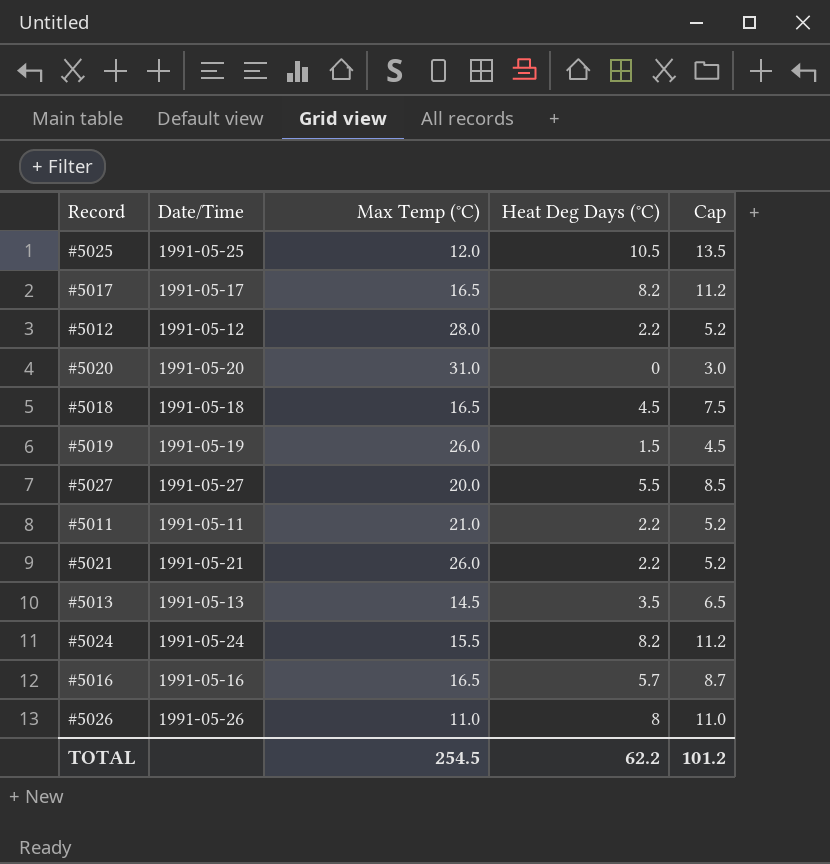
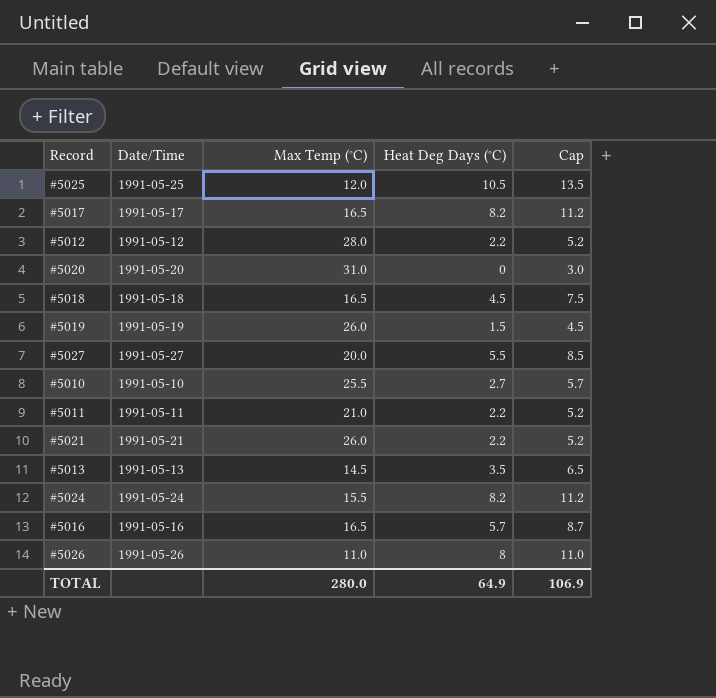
row #5010: none -> 1991-05-10 | 25.5 | 2.7 | 5.7
TOTAL | Max Temp (°C): 254.5 -> 280.0
TOTAL | Heat Deg Days (°C): 62.2 -> 64.9
TOTAL | Cap: 101.2 -> 106.9

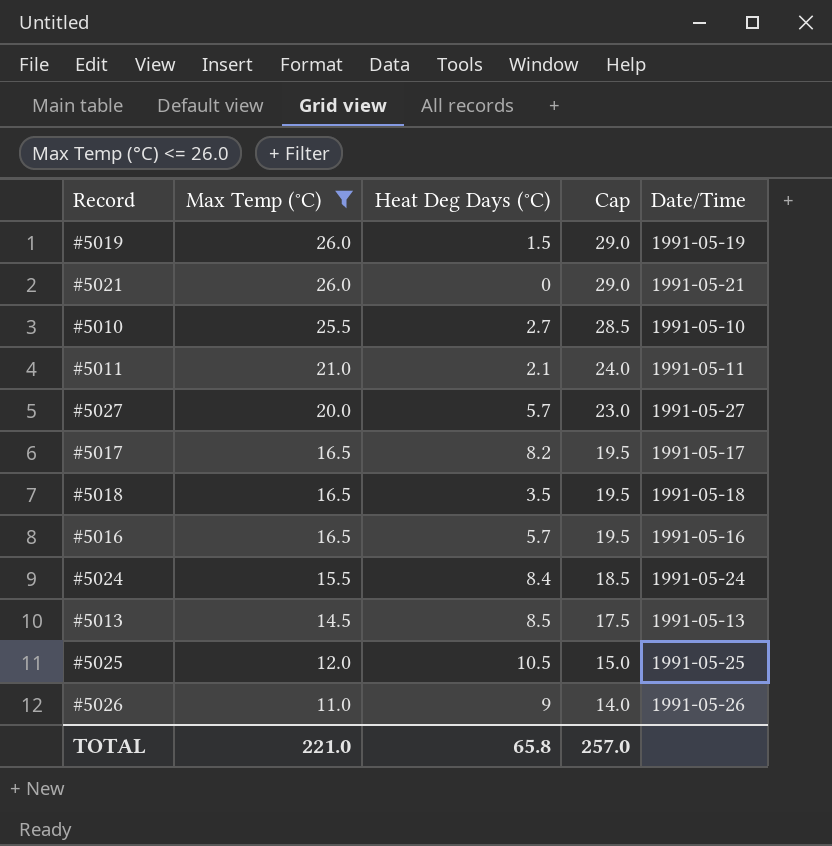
filter: none -> Max Temp (°C) <= 26.0
row order: none -> Max Temp (°C) descending
column Cap | formula: [Heat Deg Days (°C)] + 3 -> [Max Temp (°C)] + 3
column Date/Time | position: 2 -> 5
#5021 | Heat Deg Days (°C): 2.2 -> 0
#5011 | Heat Deg Days (°C): 2.2 -> 2.1
#5027 | Heat Deg Days (°C): 5.5 -> 5.7
#5018 | Heat Deg Days (°C): 4.5 -> 3.5
#5024 | Heat Deg Days (°C): 8.2 -> 8.4
#5013 | Heat Deg Days (°C): 3.5 -> 8.5
#5026 | Heat Deg Days (°C): 8 -> 9
TOTAL | Max Temp (°C): 280.0 -> 221.0
TOTAL | Heat Deg Days (°C): 64.9 -> 65.8
TOTAL | Cap: 106.9 -> 257.0

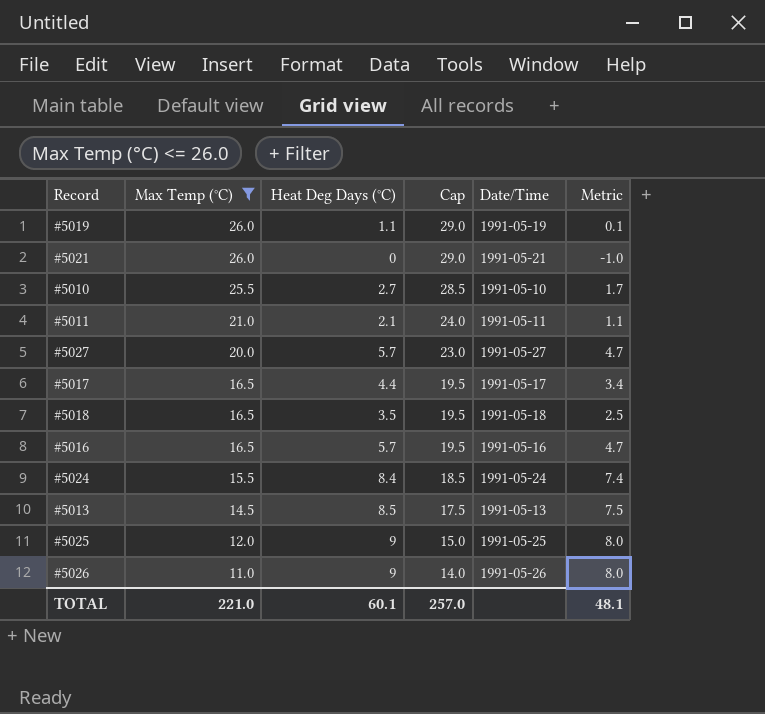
column Metric | formula: none -> [Heat Deg Days (°C)] - 1
#5019 | Heat Deg Days (°C): 1.5 -> 1.1
#5017 | Heat Deg Days (°C): 8.2 -> 4.4
#5025 | Heat Deg Days (°C): 10.5 -> 9
TOTAL | Heat Deg Days (°C): 65.8 -> 60.1

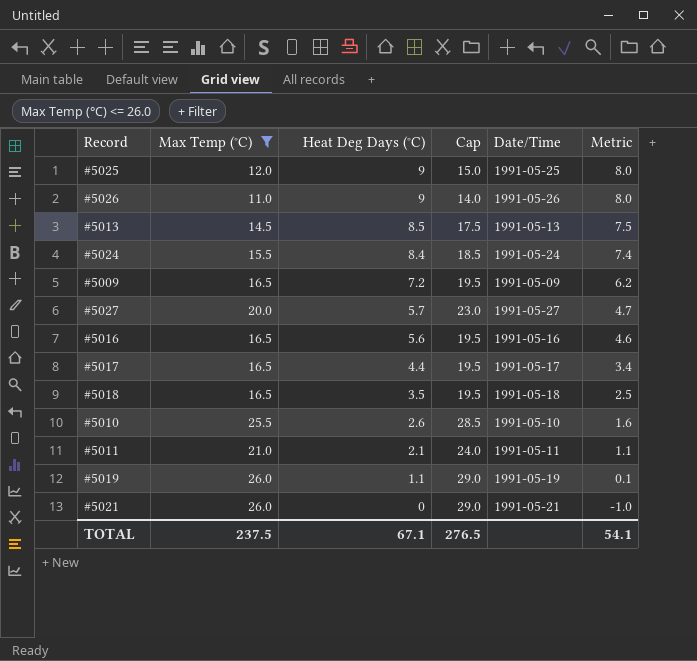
row order: Max Temp (°C) descending -> Heat Deg Days (°C) descending
row #5009: none -> 16.5 | 7.2 | 19.5 | 1991-05-09 | 6.2
#5016 | Heat Deg Days (°C): 5.7 -> 5.6
#5016 | Metric: 4.7 -> 4.6
#5010 | Heat Deg Days (°C): 2.7 -> 2.6
#5010 | Metric: 1.7 -> 1.6
TOTAL | Max Temp (°C): 221.0 -> 237.5
TOTAL | Heat Deg Days (°C): 60.1 -> 67.1
TOTAL | Cap: 257.0 -> 276.5
TOTAL | Metric: 48.1 -> 54.1

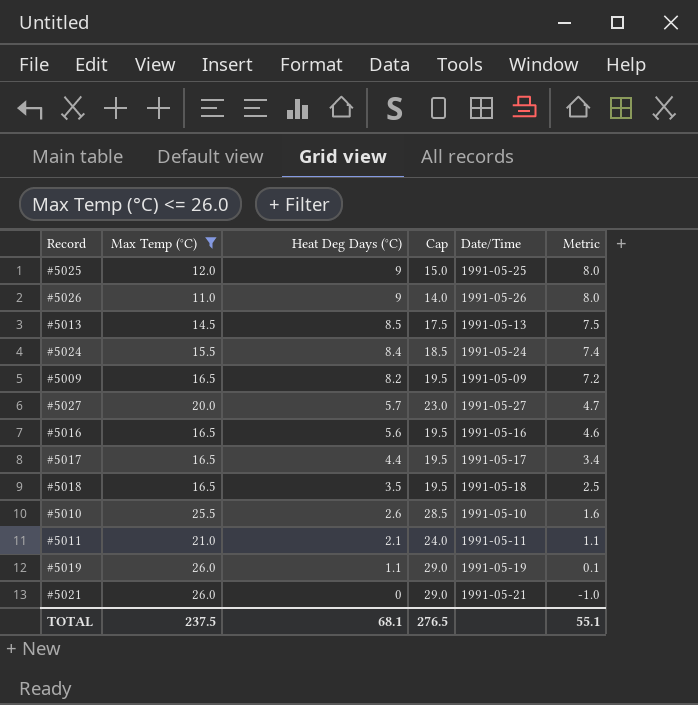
#5009 | Heat Deg Days (°C): 7.2 -> 8.2
#5009 | Metric: 6.2 -> 7.2
TOTAL | Heat Deg Days (°C): 67.1 -> 68.1
TOTAL | Metric: 54.1 -> 55.1

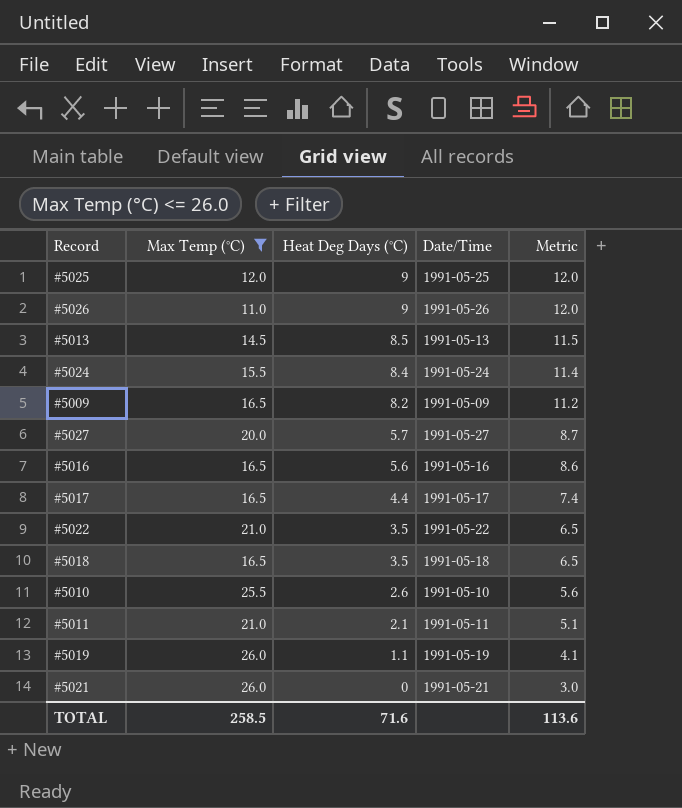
column Cap | formula: [Max Temp (°C)] + 3 -> none
column Metric | formula: [Heat Deg Days (°C)] - 1 -> [Heat Deg Days (°C)] + 3
row #5022: none -> 21.0 | 3.5 | 1991-05-22 | 6.5
TOTAL | Max Temp (°C): 237.5 -> 258.5
TOTAL | Heat Deg Days (°C): 68.1 -> 71.6
TOTAL | Metric: 55.1 -> 113.6

